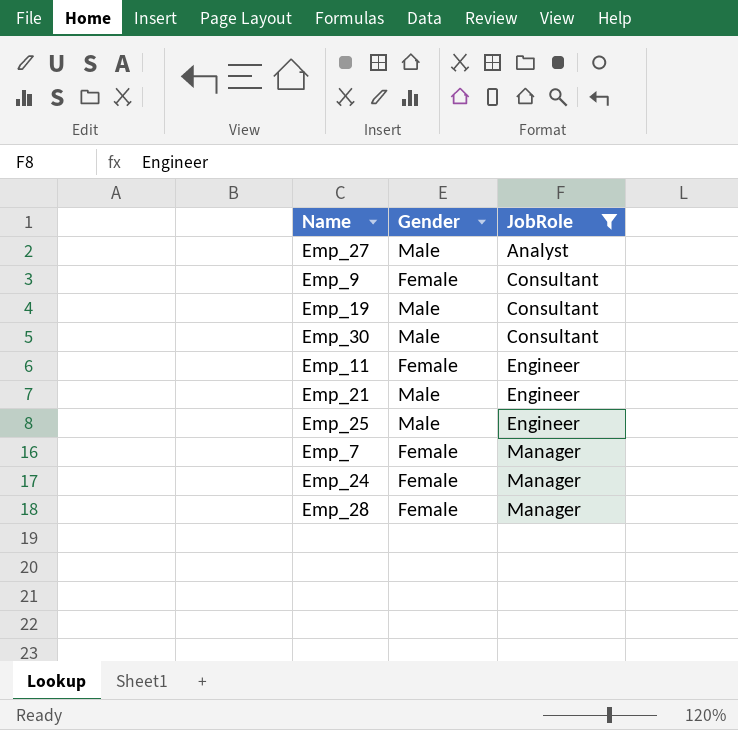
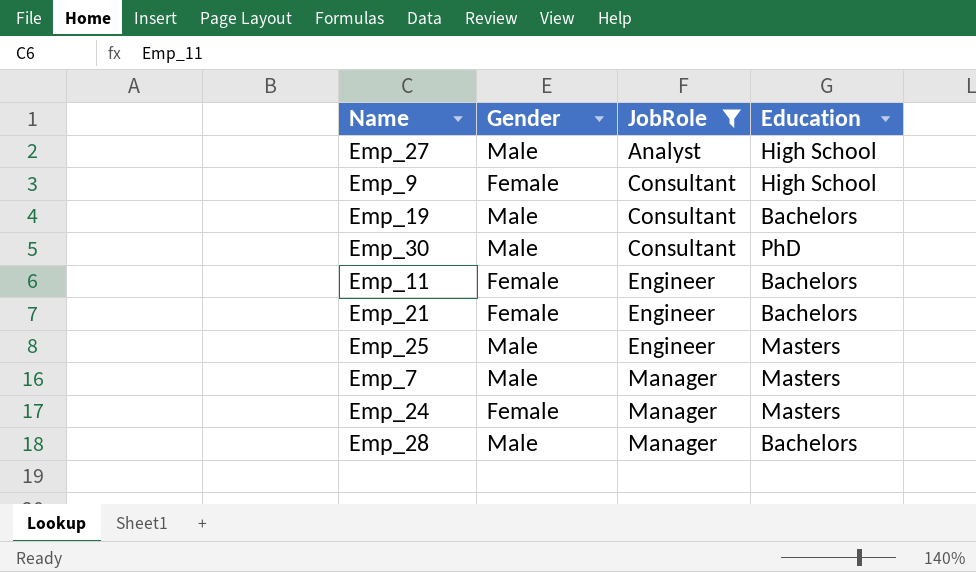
column Education | position: none -> 4
Emp_21 | Gender: Male -> Female
Emp_7 | Gender: Female -> Male
Emp_28 | Gender: Female -> Male

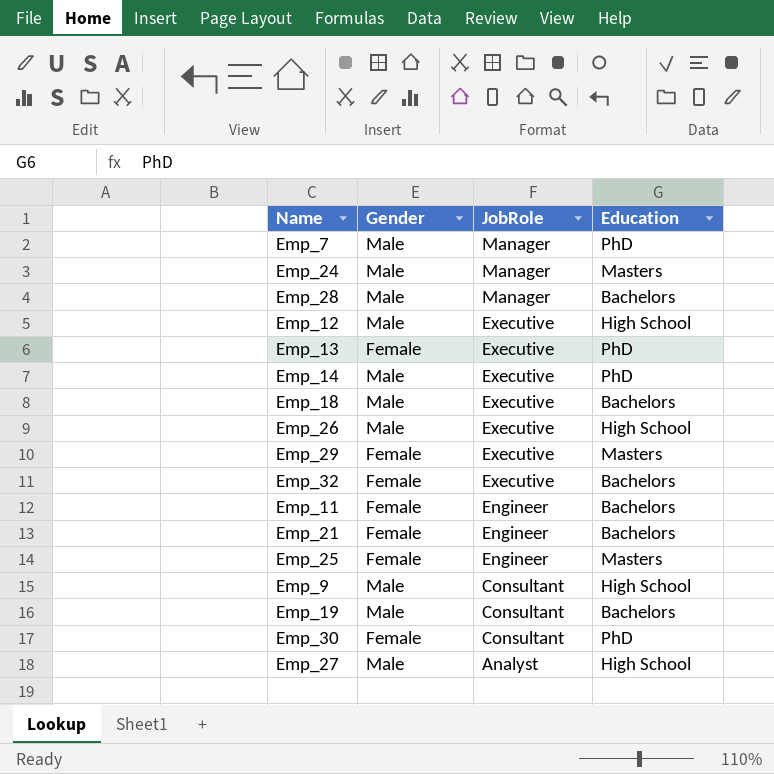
filter: JobRole != Executive -> none
row order: JobRole ascending -> JobRole descending
Emp_7 | Education: Masters -> PhD
Emp_24 | Gender: Female -> Male
Emp_25 | Gender: Male -> Female
Emp_9 | Gender: Female -> Male
Emp_30 | Gender: Male -> Female

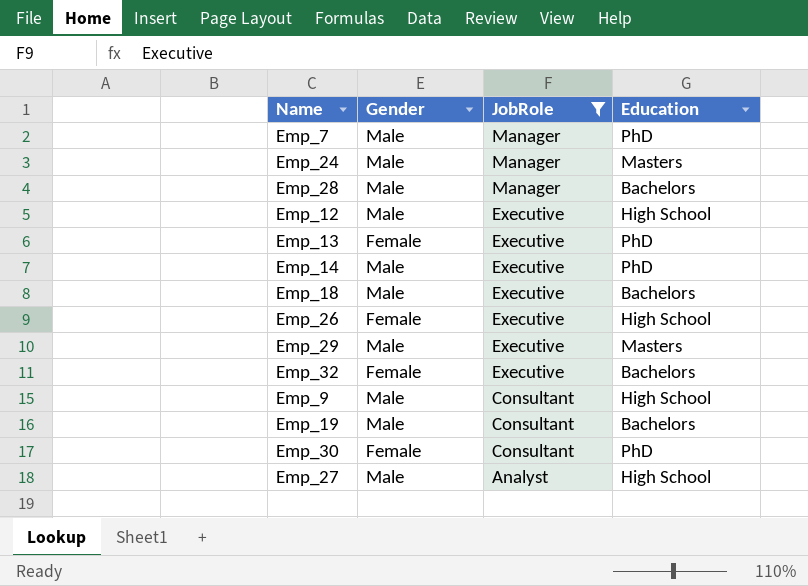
filter: none -> JobRole != Engineer
Emp_26 | Gender: Male -> Female
Emp_29 | Gender: Female -> Male

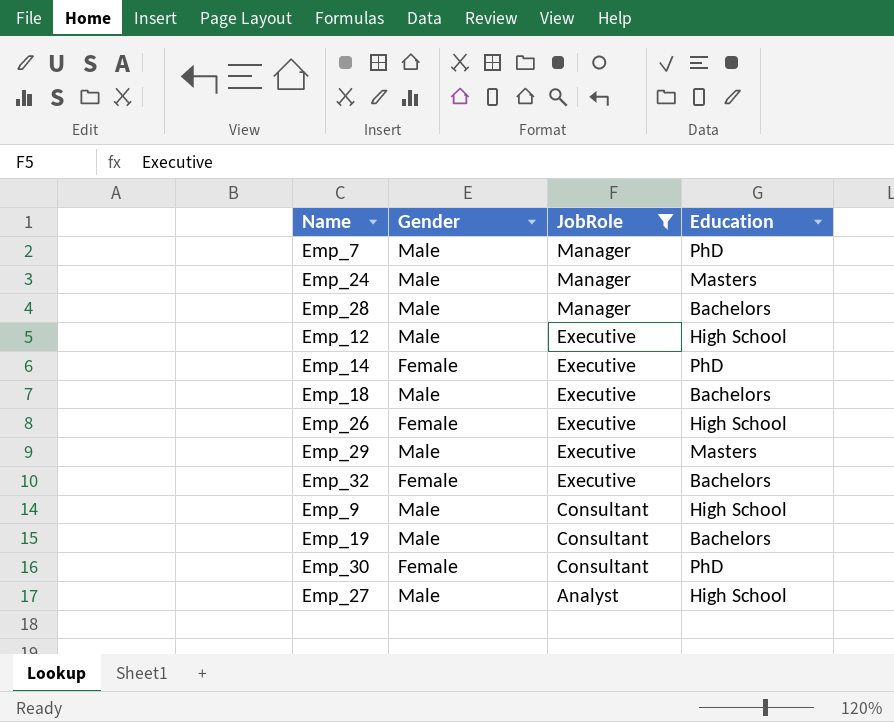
row Emp_13: Female | Executive | PhD -> none
Emp_14 | Gender: Male -> Female

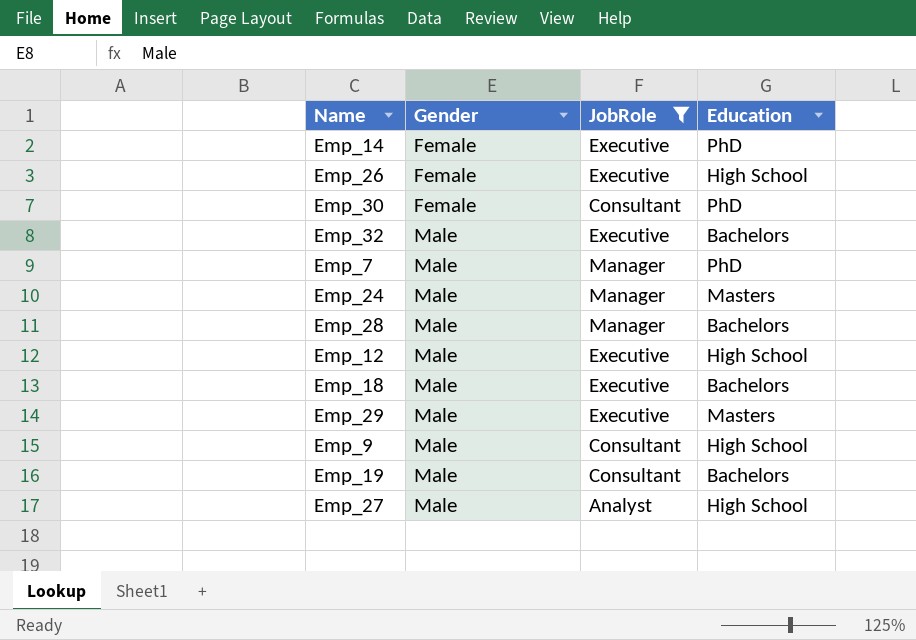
row order: JobRole descending -> Gender ascending
Emp_32 | Gender: Female -> Male

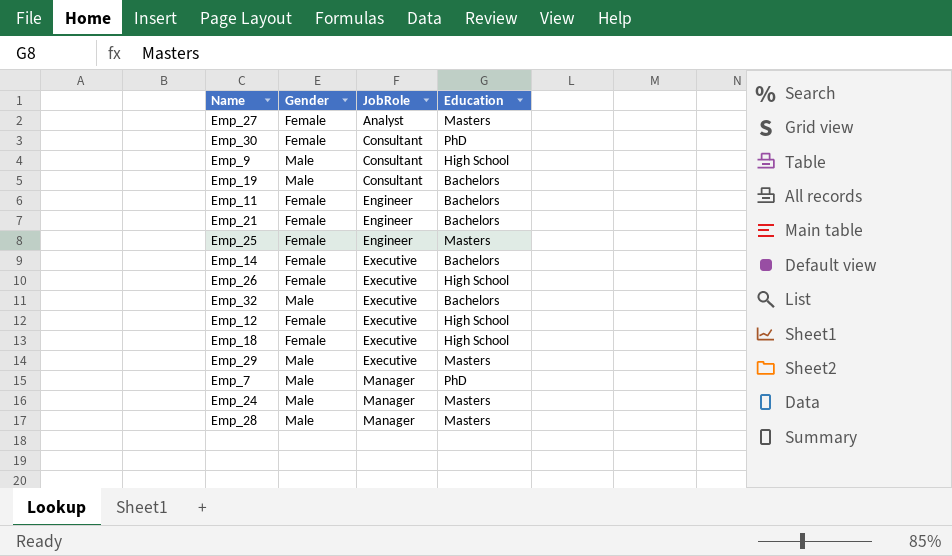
filter: JobRole != Engineer -> none
row order: Gender ascending -> JobRole ascending
Emp_27 | Gender: Male -> Female
Emp_27 | Education: High School -> Masters
Emp_14 | Education: PhD -> Bachelors
Emp_12 | Gender: Male -> Female
Emp_18 | Gender: Male -> Female
Emp_18 | Education: Bachelors -> High School
Emp_28 | Education: Bachelors -> Masters

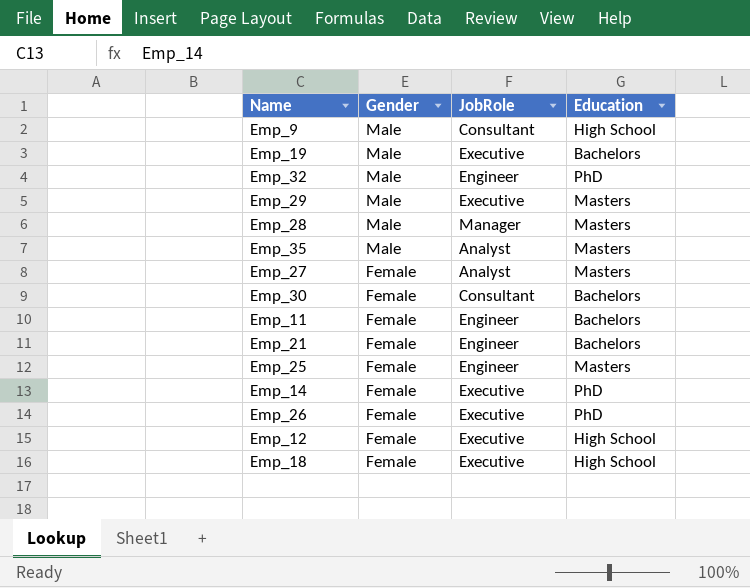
row order: JobRole ascending -> Gender descending
row Emp_7: Male | Manager | PhD -> none
row Emp_24: Male | Manager | Masters -> none
Emp_19 | JobRole: Consultant -> Executive
Emp_32 | JobRole: Executive -> Engineer
Emp_32 | Education: Bachelors -> PhD
row Emp_35: none -> Male | Analyst | Masters
Emp_30 | Education: PhD -> Bachelors
Emp_14 | Education: Bachelors -> PhD
Emp_26 | Education: High School -> PhD

